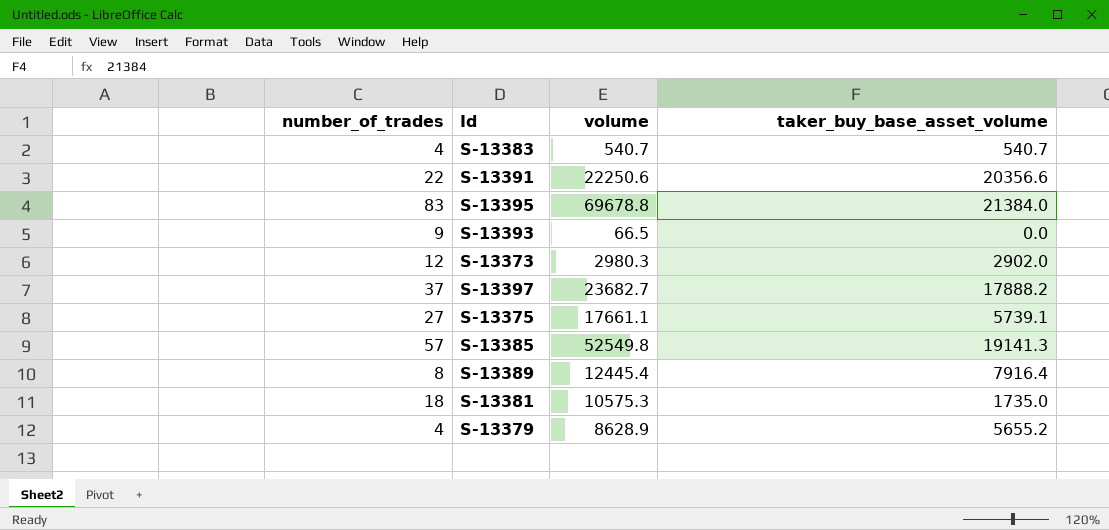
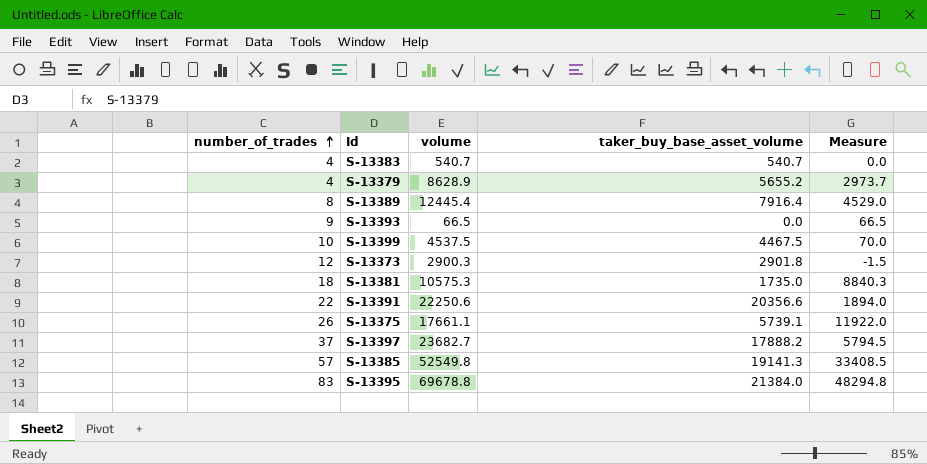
row order: none -> number_of_trades ascending
column Measure | formula: none -> [volume] - [taker_buy_base_asset_volume]
row S-13399: none -> 10 | 4537.5 | 4467.5 | 70.0
S-13373 | volume: 2980.3 -> 2900.3
S-13373 | taker_buy_base_asset_volume: 2902.0 -> 2901.8
S-13375 | number_of_trades: 27 -> 26

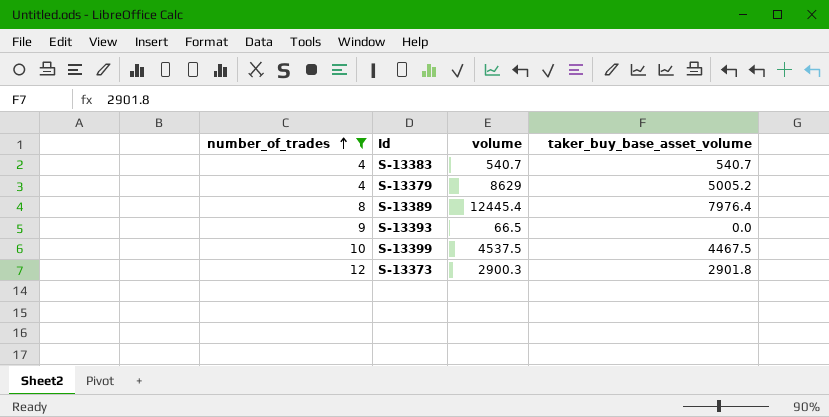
filter: none -> number_of_trades <= 12
column Measure | formula: [volume] - [taker_buy_base_asset_volume] -> none
S-13379 | volume: 8628.9 -> 8629
S-13379 | taker_buy_base_asset_volume: 5655.2 -> 5005.2
S-13389 | taker_buy_base_asset_volume: 7916.4 -> 7976.4

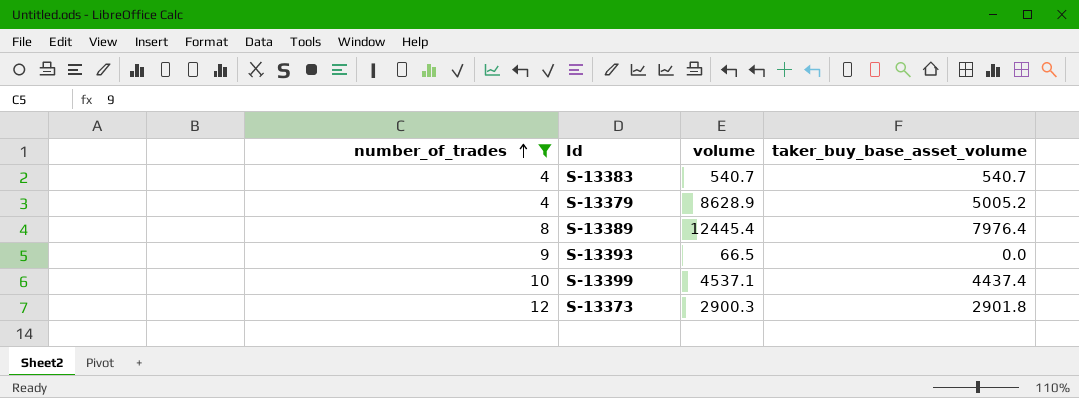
S-13379 | volume: 8629 -> 8628.9
S-13399 | volume: 4537.5 -> 4537.1
S-13399 | taker_buy_base_asset_volume: 4467.5 -> 4437.4

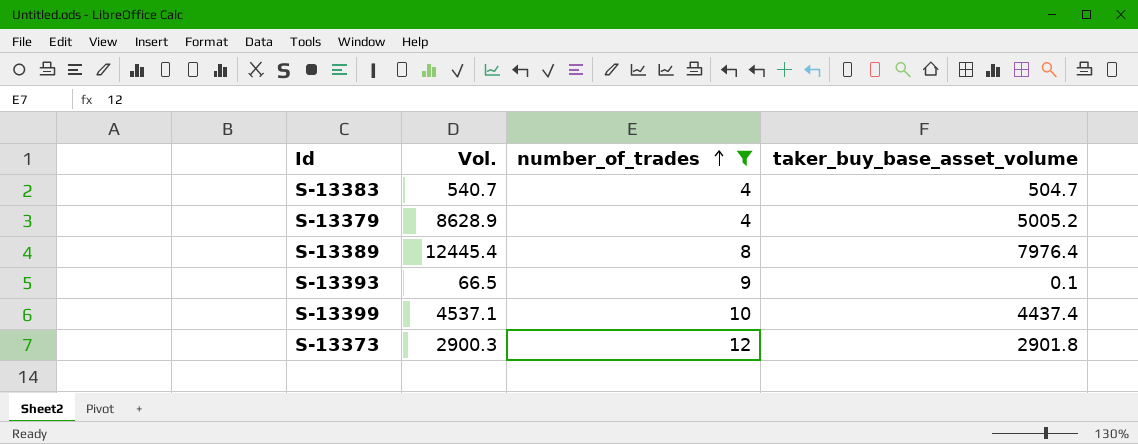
column name: volume -> Vol.
column number_of_trades | position: 1 -> 3
S-13383 | taker_buy_base_asset_volume: 540.7 -> 504.7
S-13393 | taker_buy_base_asset_volume: 0.0 -> 0.1

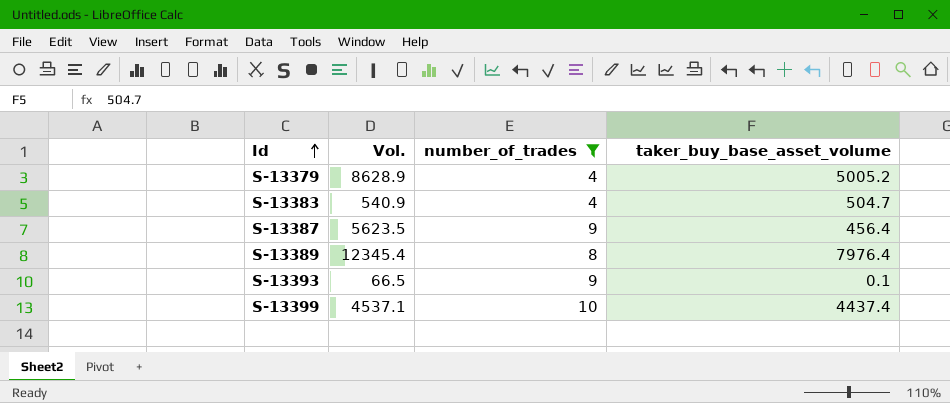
row order: number_of_trades ascending -> Id ascending
row S-13373: 2900.3 | 12 | 2901.8 -> none
S-13383 | Vol.: 540.7 -> 540.9
row S-13387: none -> 5623.5 | 9 | 456.4
S-13389 | Vol.: 12445.4 -> 12345.4

